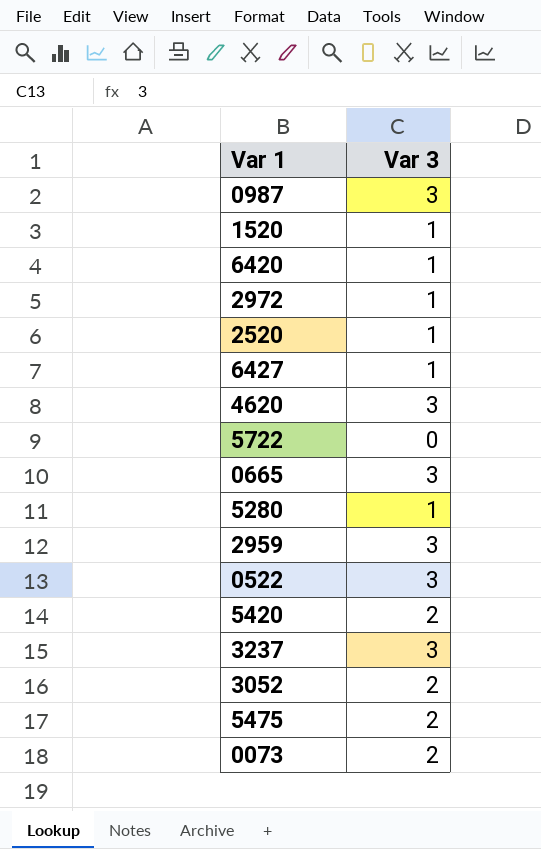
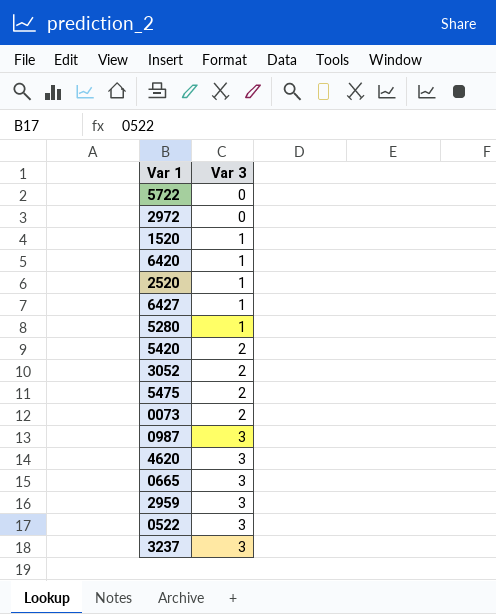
row order: none -> Var 3 ascending
2972 | Var 3: 1 -> 0

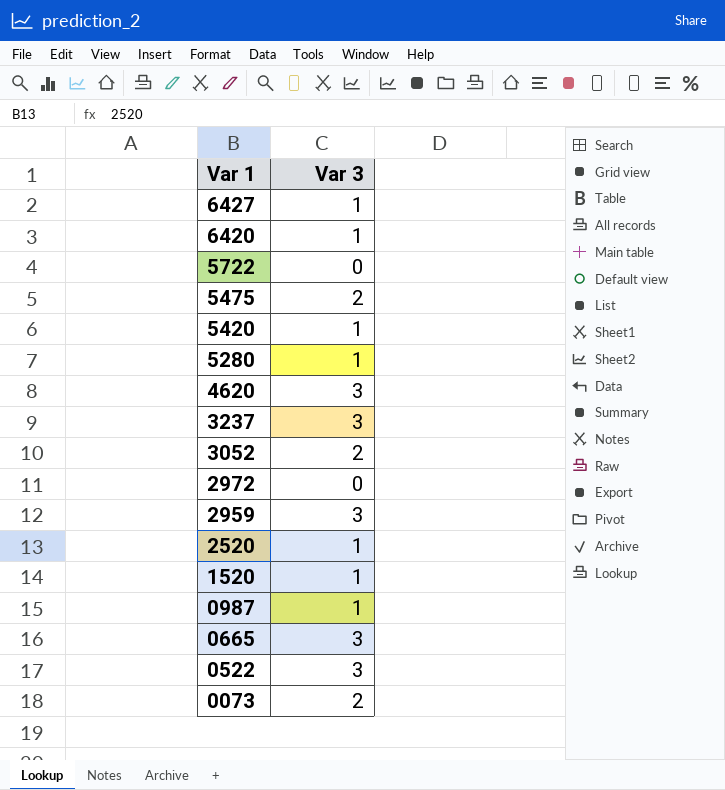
row order: Var 3 ascending -> Var 1 descending
5420 | Var 3: 2 -> 1
0987 | Var 3: 3 -> 1

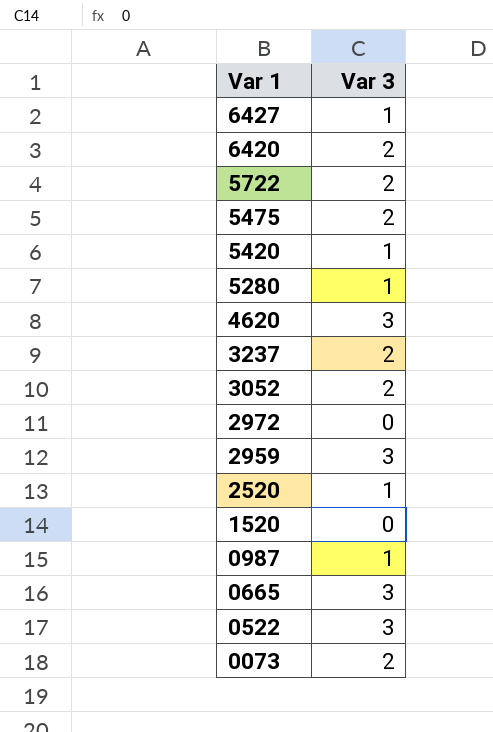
6420 | Var 3: 1 -> 2
5722 | Var 3: 0 -> 2
3237 | Var 3: 3 -> 2
1520 | Var 3: 1 -> 0

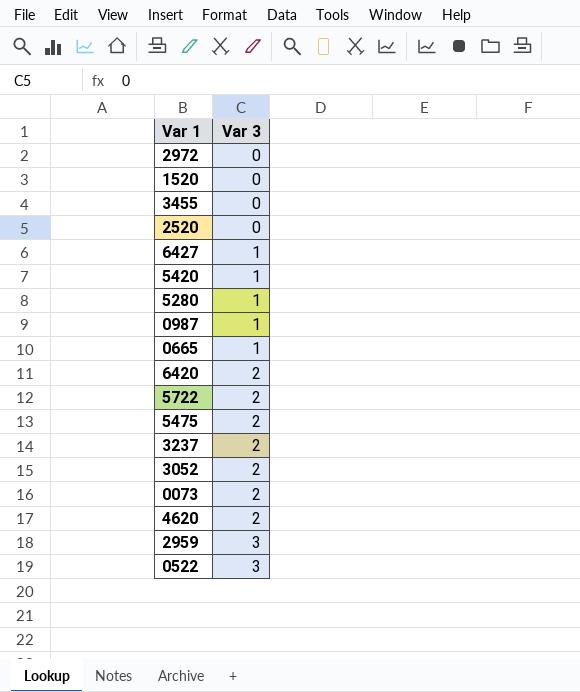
row order: Var 1 descending -> Var 3 ascending
row 3455: none -> 0
2520 | Var 3: 1 -> 0
0665 | Var 3: 3 -> 1
4620 | Var 3: 3 -> 2

